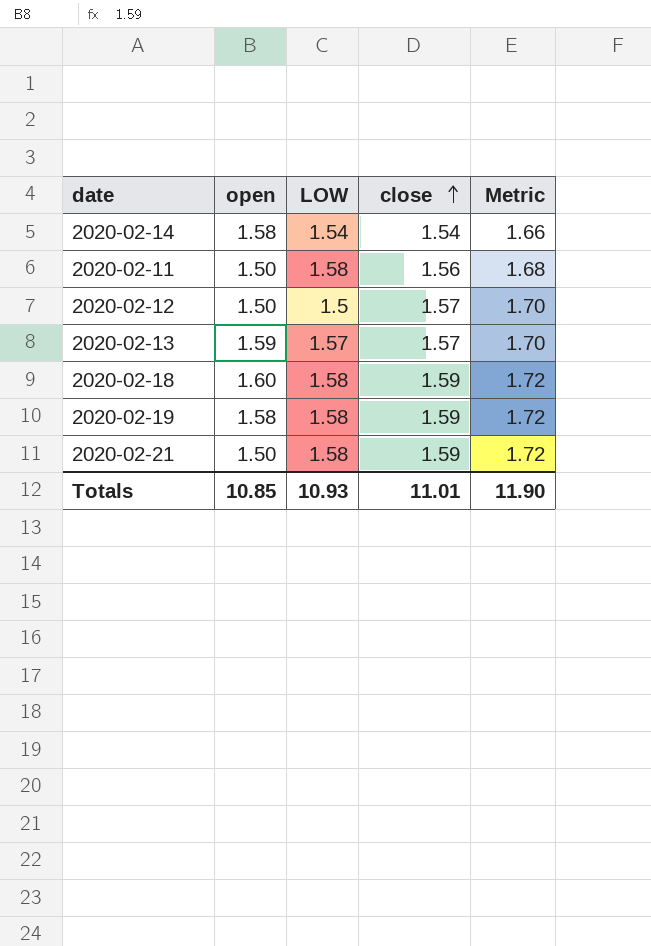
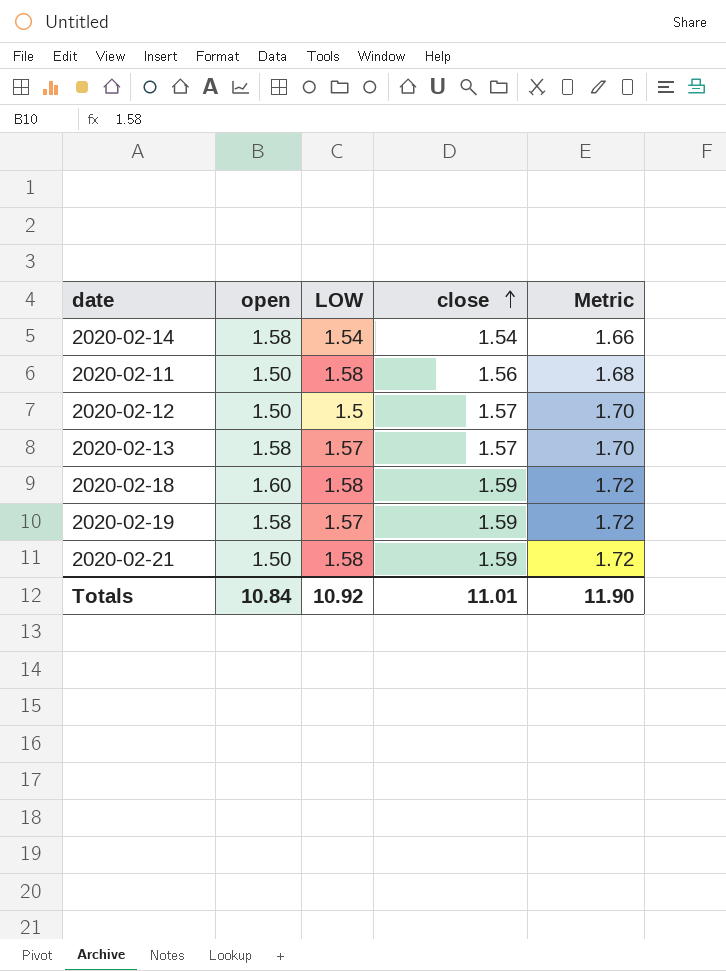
2020-02-13 | open: 1.59 -> 1.58
2020-02-19 | LOW: 1.58 -> 1.57
Totals | open: 10.85 -> 10.84
Totals | LOW: 10.93 -> 10.92

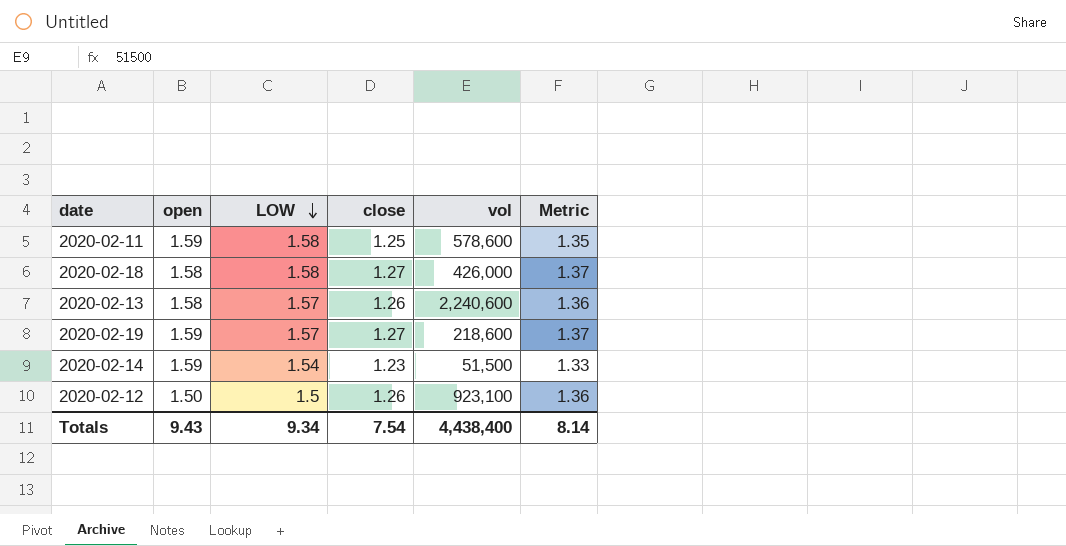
row order: close ascending -> LOW descending
column vol | position: none -> 5
row 2020-02-21: 1.50 | 1.58 | 1.59 | 1.72 -> none
2020-02-11 | open: 1.50 -> 1.59
2020-02-11 | close: 1.56 -> 1.25
2020-02-11 | Metric: 1.68 -> 1.35
2020-02-18 | open: 1.60 -> 1.58
2020-02-18 | close: 1.59 -> 1.27
2020-02-18 | Metric: 1.72 -> 1.37
2020-02-13 | close: 1.57 -> 1.26
2020-02-13 | Metric: 1.70 -> 1.36
2020-02-19 | open: 1.58 -> 1.59
2020-02-19 | close: 1.59 -> 1.27
2020-02-19 | Metric: 1.72 -> 1.37
2020-02-14 | open: 1.58 -> 1.59
2020-02-14 | close: 1.54 -> 1.23
2020-02-14 | Metric: 1.66 -> 1.33
2020-02-12 | close: 1.57 -> 1.26
2020-02-12 | Metric: 1.70 -> 1.36
Totals | open: 10.84 -> 9.43
Totals | LOW: 10.92 -> 9.34
Totals | close: 11.01 -> 7.54
Totals | Metric: 11.90 -> 8.14

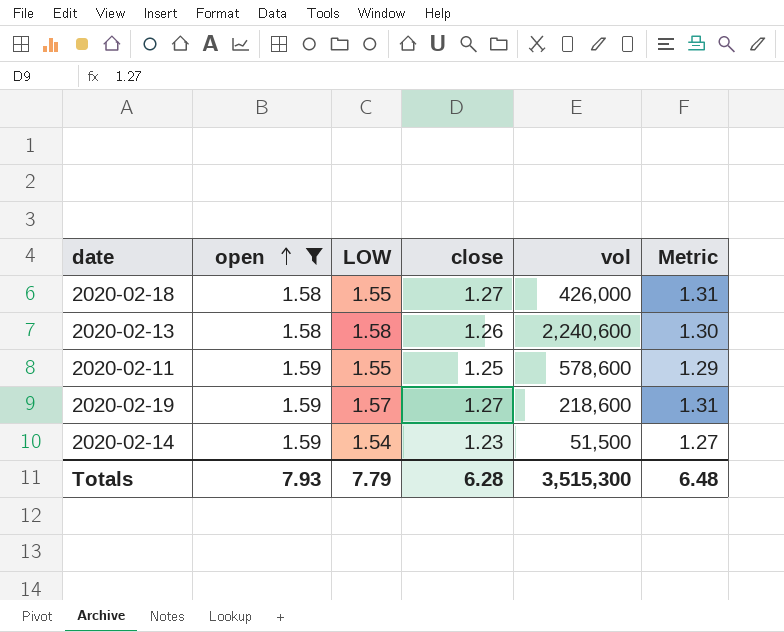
filter: none -> open != 1.50
row order: LOW descending -> open ascending
column Metric | formula: [close] * 1.08 -> [close] * 1.03
2020-02-18 | LOW: 1.58 -> 1.55
2020-02-13 | LOW: 1.57 -> 1.58
2020-02-11 | LOW: 1.58 -> 1.55
Totals | open: 9.43 -> 7.93
Totals | LOW: 9.34 -> 7.79
Totals | close: 7.54 -> 6.28
Totals | vol: 4,438,400 -> 3,515,300
Totals | Metric: 8.14 -> 6.48

